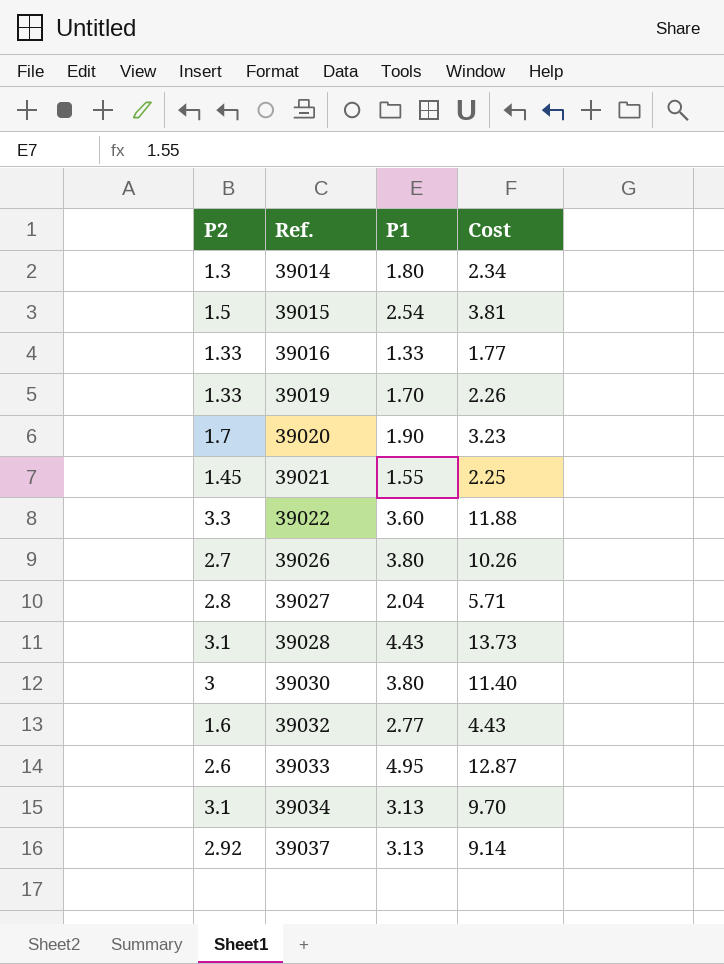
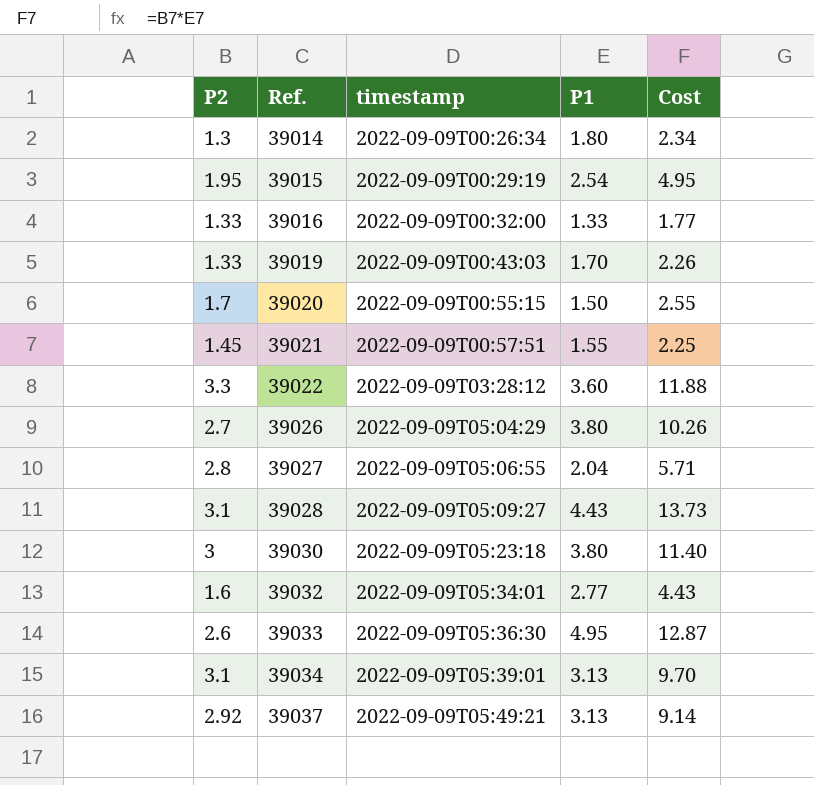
column timestamp | position: none -> 3
39015 | P2: 1.5 -> 1.95
39015 | Cost: 3.81 -> 4.95
39020 | P1: 1.90 -> 1.50
39020 | Cost: 3.23 -> 2.55

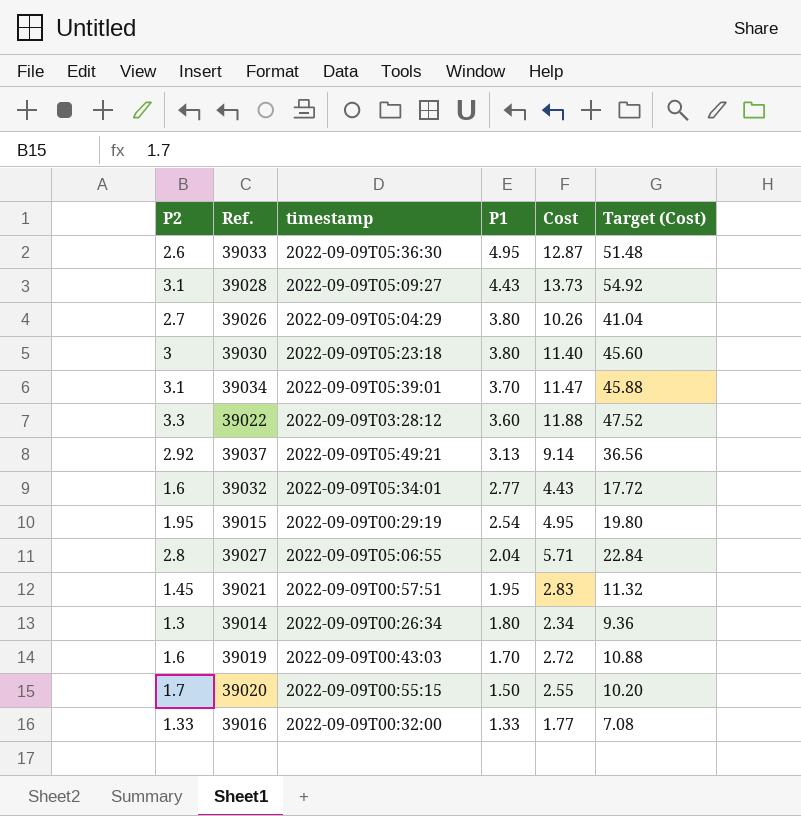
row order: Ref. ascending -> P1 descending
column Target (Cost) | formula: none -> [Cost] * 4
39034 | P1: 3.13 -> 3.70
39034 | Cost: 9.70 -> 11.47
39021 | P1: 1.55 -> 1.95
39021 | Cost: 2.25 -> 2.83
39019 | P2: 1.33 -> 1.6
39019 | Cost: 2.26 -> 2.72

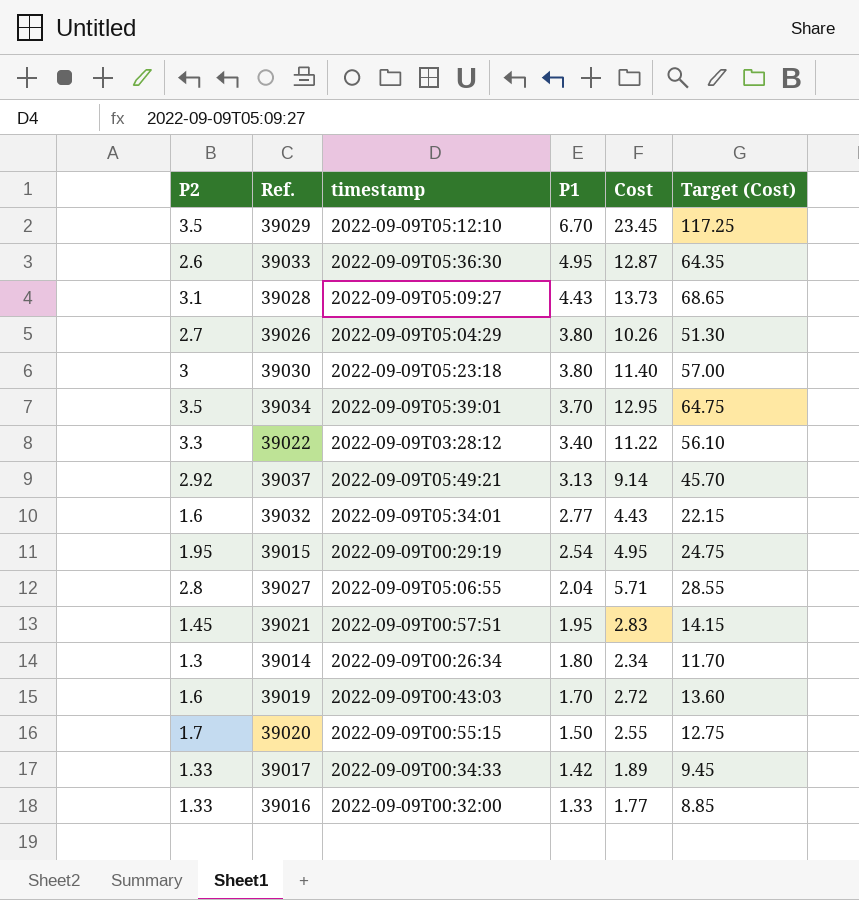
column Target (Cost) | formula: [Cost] * 4 -> [Cost] * 5
row 39029: none -> 3.5 | 2022-09-09T05:12:10 | 6.70 | 23.45 | 117.25
39034 | P2: 3.1 -> 3.5
39034 | Cost: 11.47 -> 12.95
39022 | P1: 3.60 -> 3.40
39022 | Cost: 11.88 -> 11.22
row 39017: none -> 1.33 | 2022-09-09T00:34:33 | 1.42 | 1.89 | 9.45

